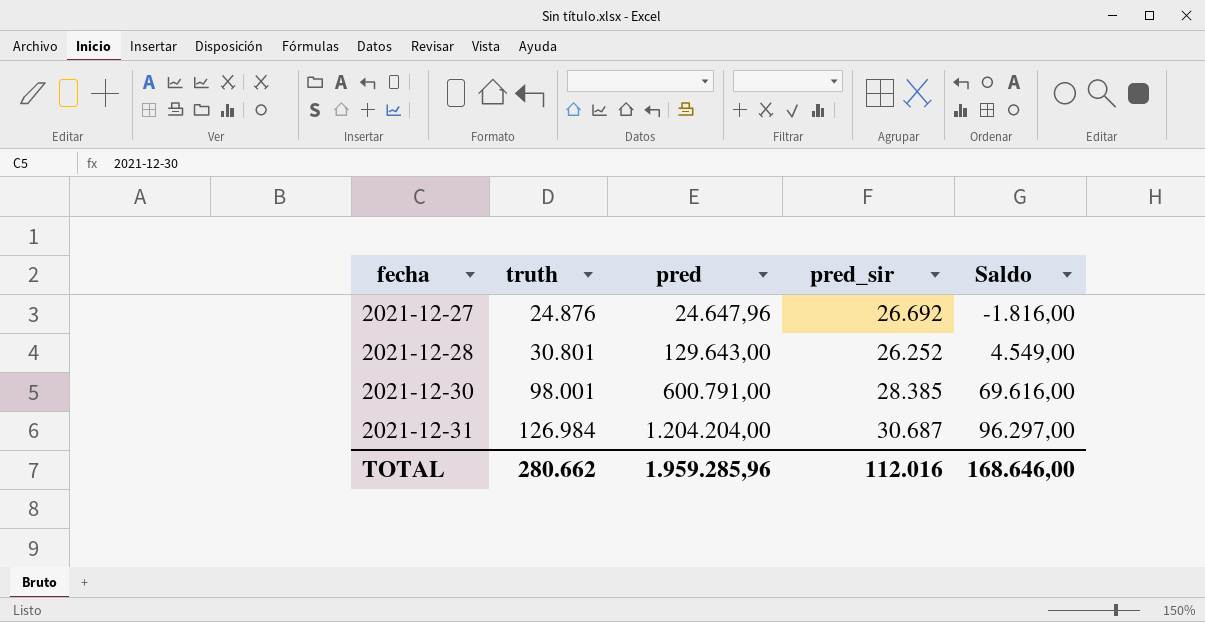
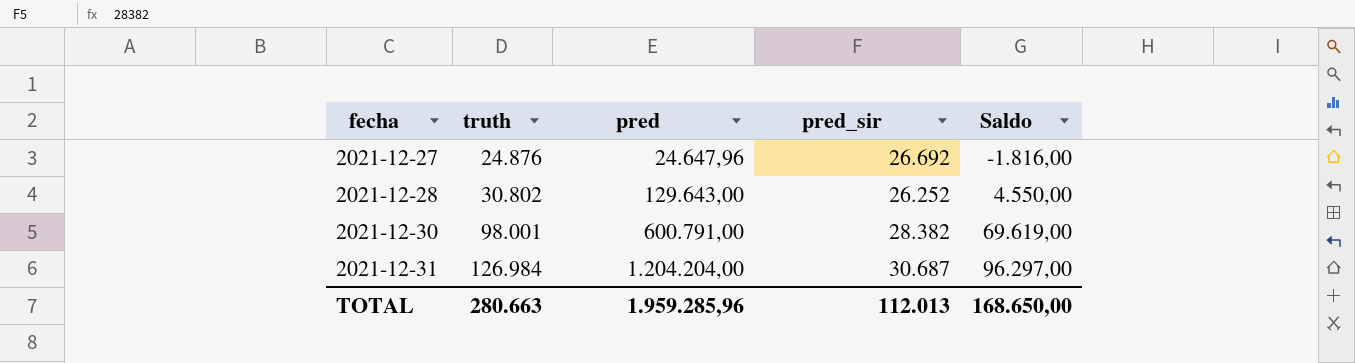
2021-12-28 | truth: 30.801 -> 30.802
2021-12-28 | Saldo: 4.549,00 -> 4.550,00
2021-12-30 | pred_sir: 28.385 -> 28.382
2021-12-30 | Saldo: 69.616,00 -> 69.619,00
TOTAL | truth: 280.662 -> 280.663
TOTAL | pred_sir: 112.016 -> 112.013
TOTAL | Saldo: 168.646,00 -> 168.650,00

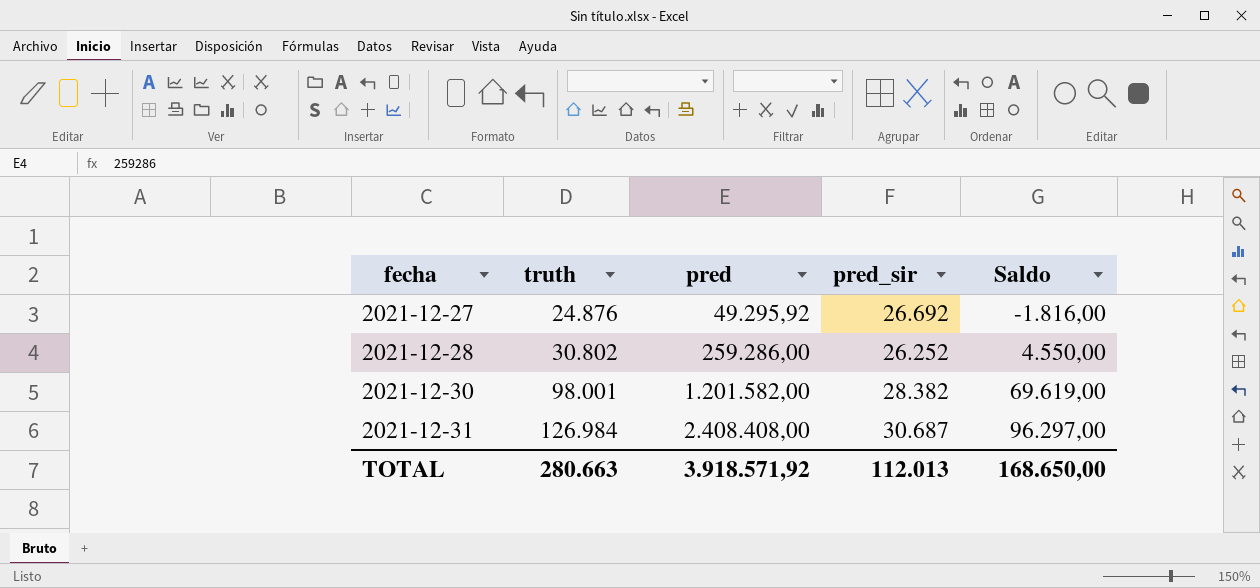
2021-12-27 | pred: 24.647,96 -> 49.295,92
2021-12-28 | pred: 129.643,00 -> 259.286,00
2021-12-30 | pred: 600.791,00 -> 1.201.582,00
2021-12-31 | pred: 1.204.204,00 -> 2.408.408,00
TOTAL | pred: 1.959.285,96 -> 3.918.571,92

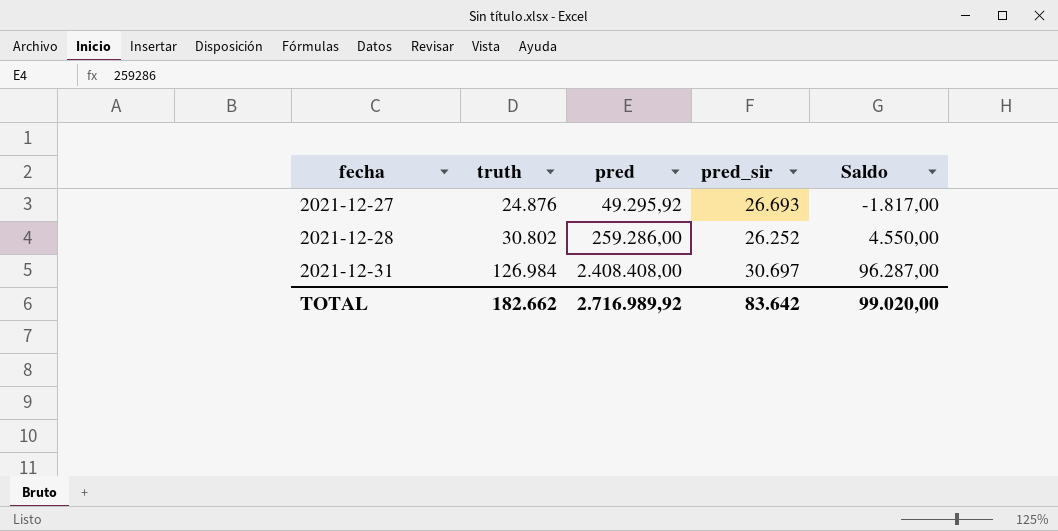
row 2021-12-30: 98.001 | 1.201.582,00 | 28.382 | 69.619,00 -> none
2021-12-27 | pred_sir: 26.692 -> 26.693
2021-12-27 | Saldo: -1.816,00 -> -1.817,00
2021-12-31 | pred_sir: 30.687 -> 30.697
2021-12-31 | Saldo: 96.297,00 -> 96.287,00
TOTAL | truth: 280.663 -> 182.662
TOTAL | pred: 3.918.571,92 -> 2.716.989,92
TOTAL | pred_sir: 112.013 -> 83.642
TOTAL | Saldo: 168.650,00 -> 99.020,00

